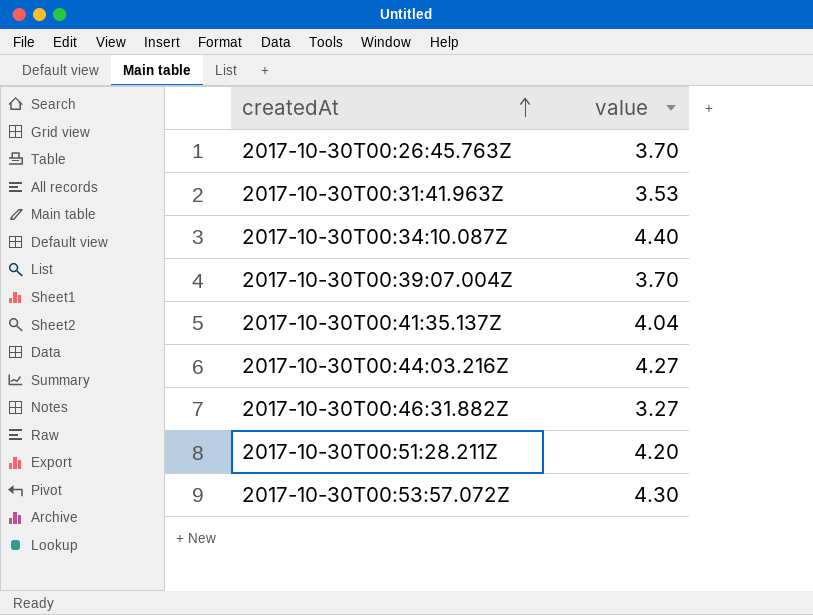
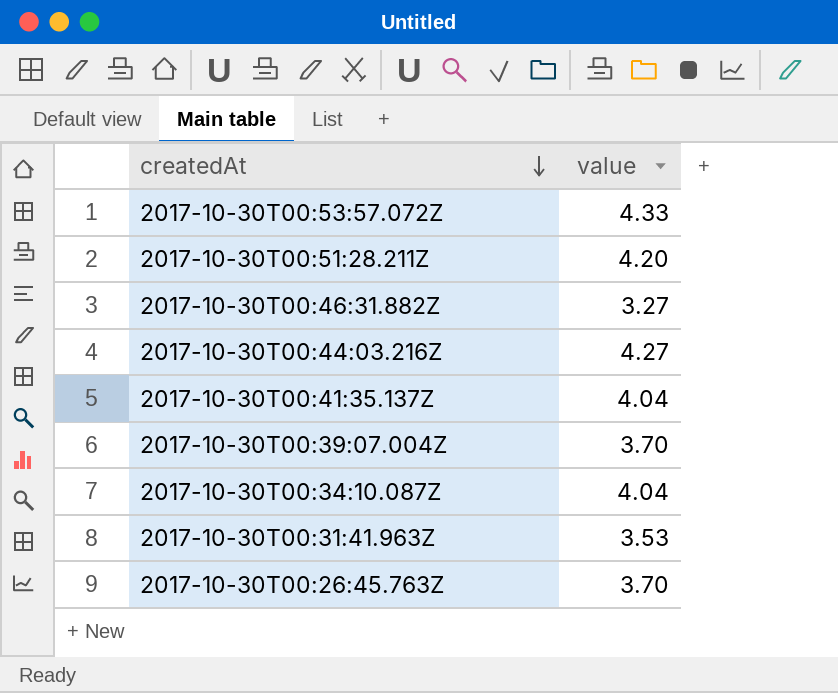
row order: createdAt ascending -> createdAt descending
2017-10-30T00:53:57.072Z | value: 4.30 -> 4.33
2017-10-30T00:34:10.087Z | value: 4.40 -> 4.04

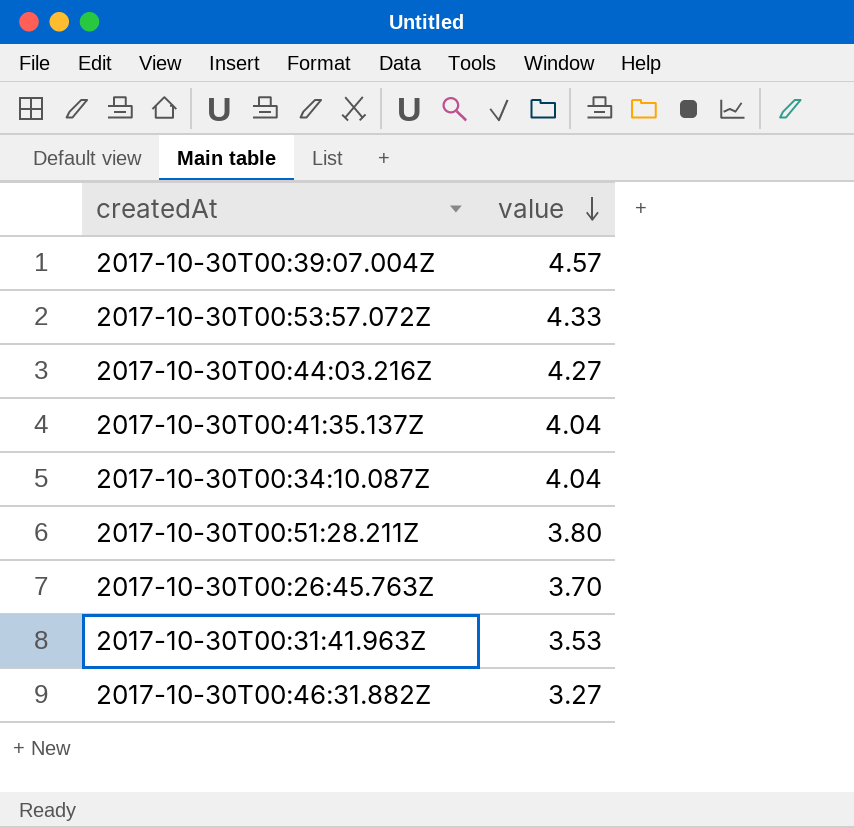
row order: createdAt descending -> value descending
2017-10-30T00:39:07.004Z | value: 3.70 -> 4.57
2017-10-30T00:51:28.211Z | value: 4.20 -> 3.80

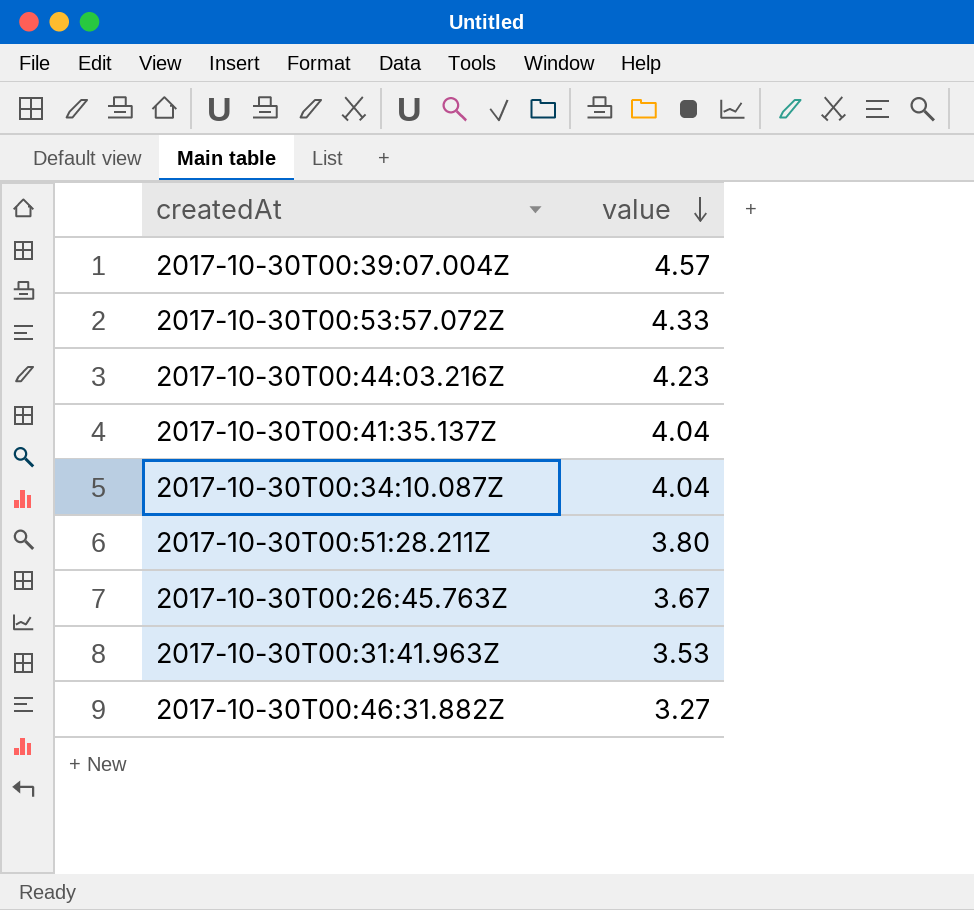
2017-10-30T00:44:03.216Z | value: 4.27 -> 4.23
2017-10-30T00:26:45.763Z | value: 3.70 -> 3.67

